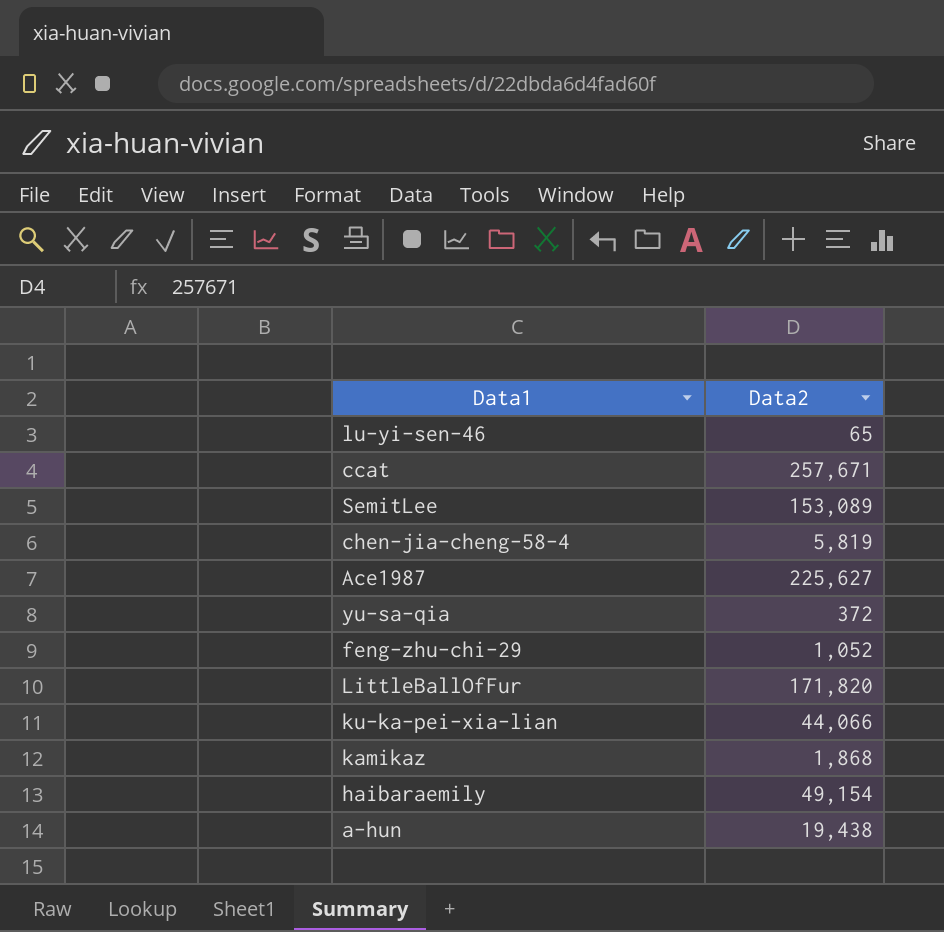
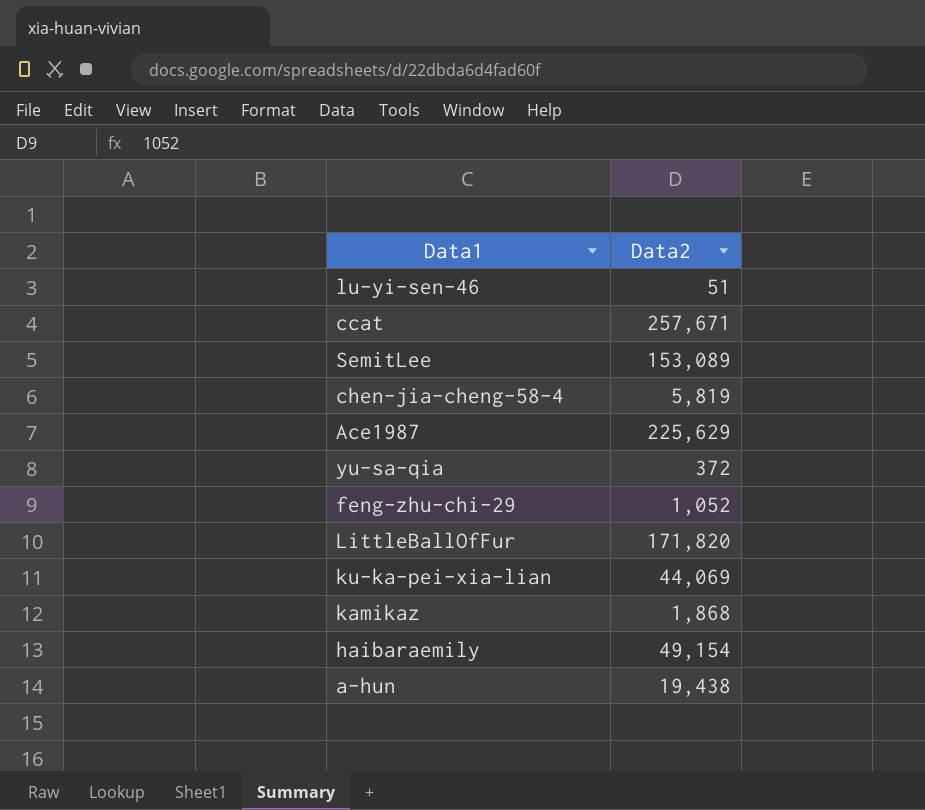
lu-yi-sen-46 | Data2: 65 -> 51
Ace1987 | Data2: 225,627 -> 225,629
ku-ka-pei-xia-lian | Data2: 44,066 -> 44,069

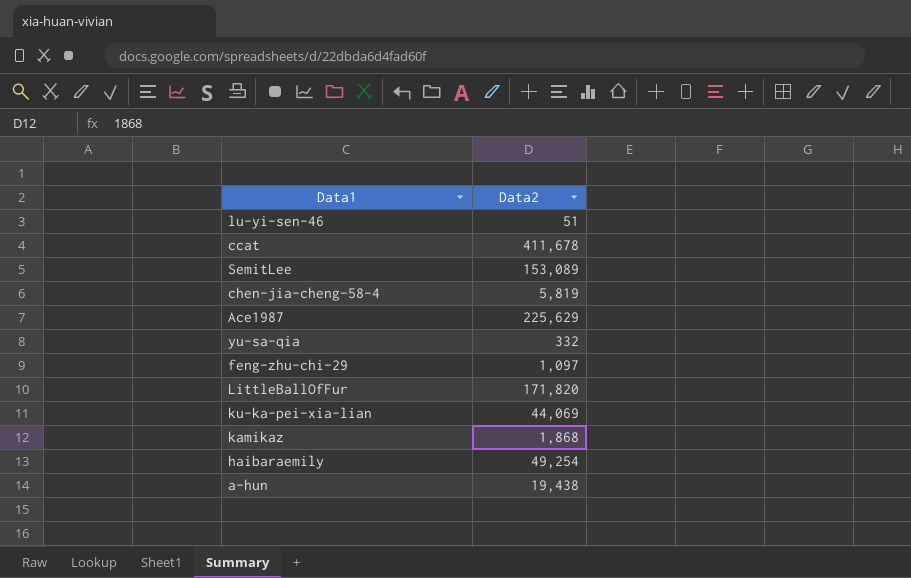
ccat | Data2: 257,671 -> 411,678
yu-sa-qia | Data2: 372 -> 332
feng-zhu-chi-29 | Data2: 1,052 -> 1,097
haibaraemily | Data2: 49,154 -> 49,254

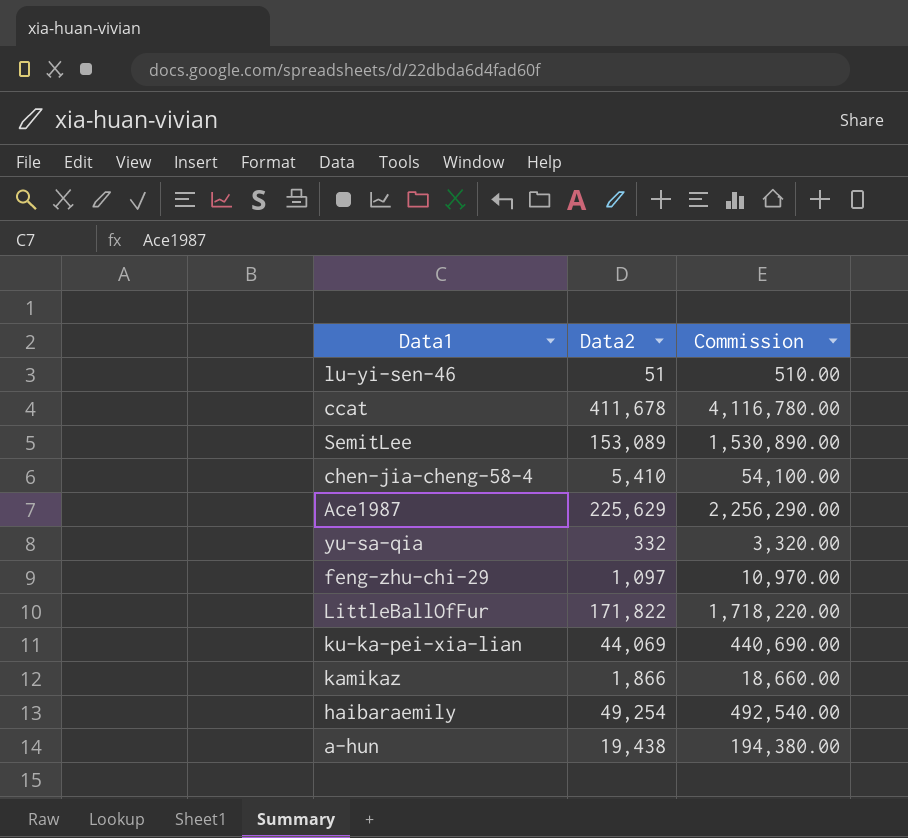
column Commission | formula: none -> [Data2] * 10
chen-jia-cheng-58-4 | Data2: 5,819 -> 5,410
LittleBallOfFur | Data2: 171,820 -> 171,822
kamikaz | Data2: 1,868 -> 1,866

